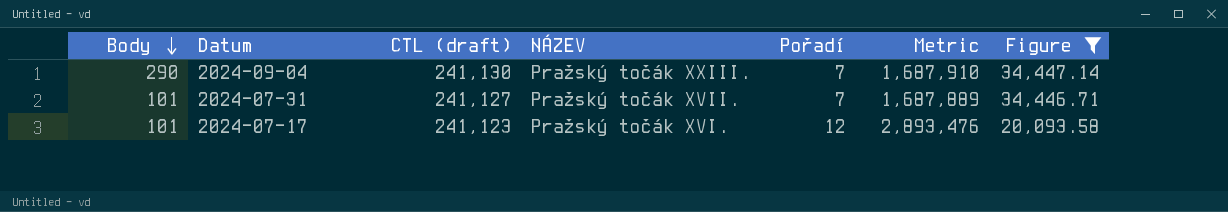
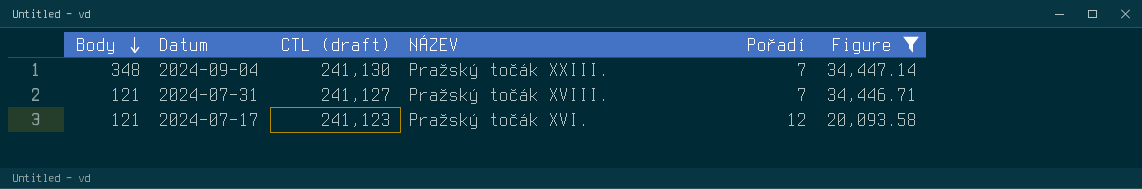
column Metric | formula: [CTL (draft)] * [Pořadí] -> none
2024-09-04 | Body: 290 -> 348
2024-07-31 | Body: 101 -> 121
2024-07-31 | NÁZEV: Pražský točák XVII. -> Pražský točák XVIII.
2024-07-17 | Body: 101 -> 121

